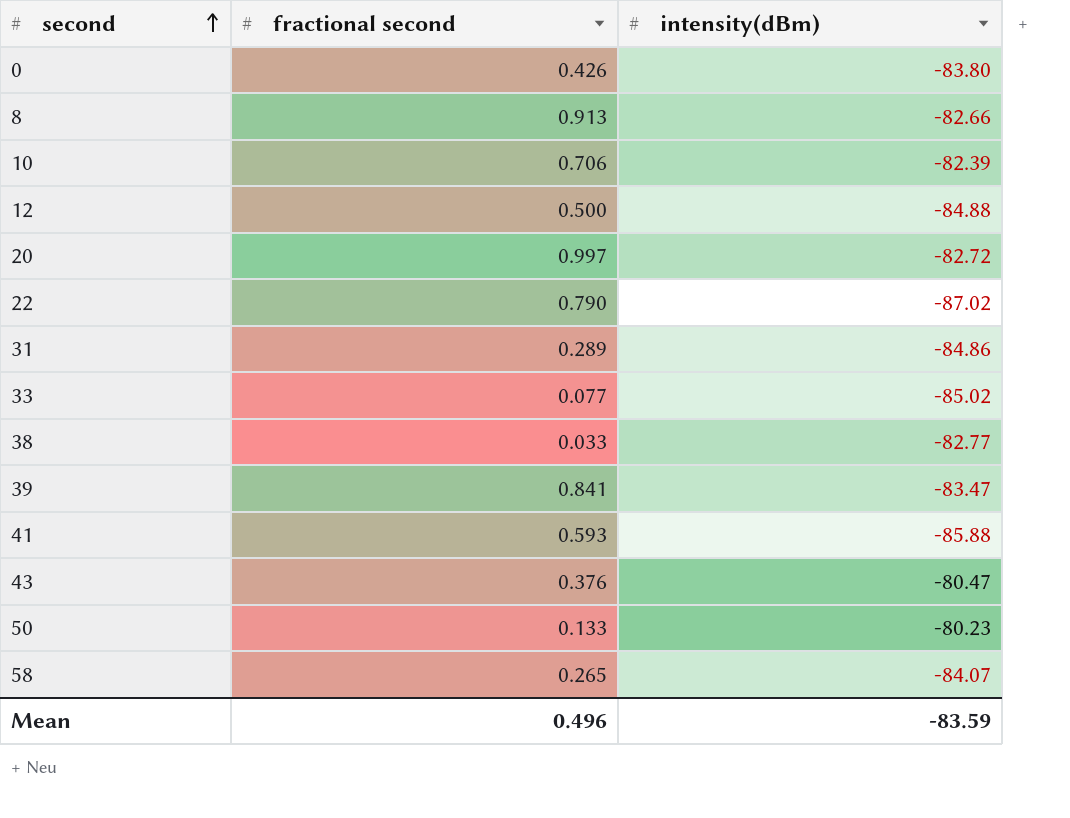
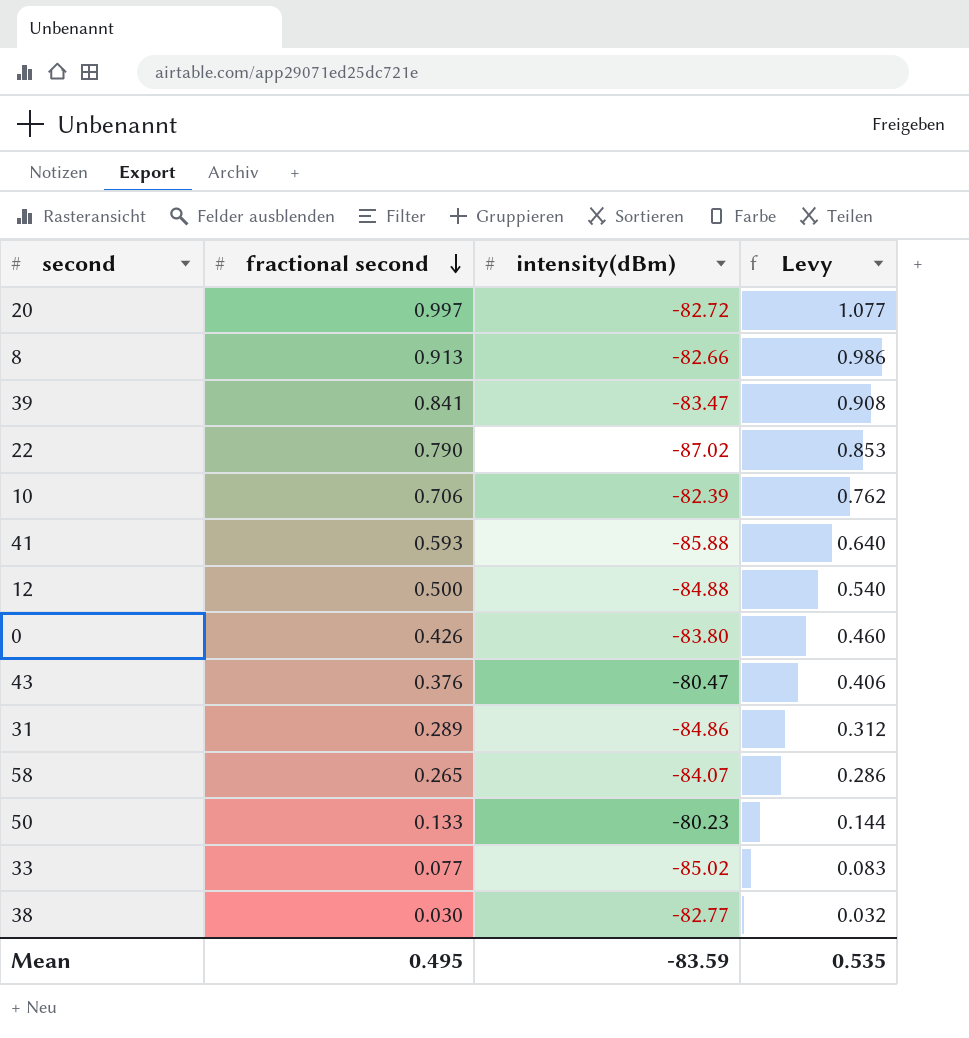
row order: second ascending -> fractional second descending
column Levy | formula: none -> [fractional second] * 1.08
38 | fractional second: 0.033 -> 0.030
Mean | fractional second: 0.496 -> 0.495

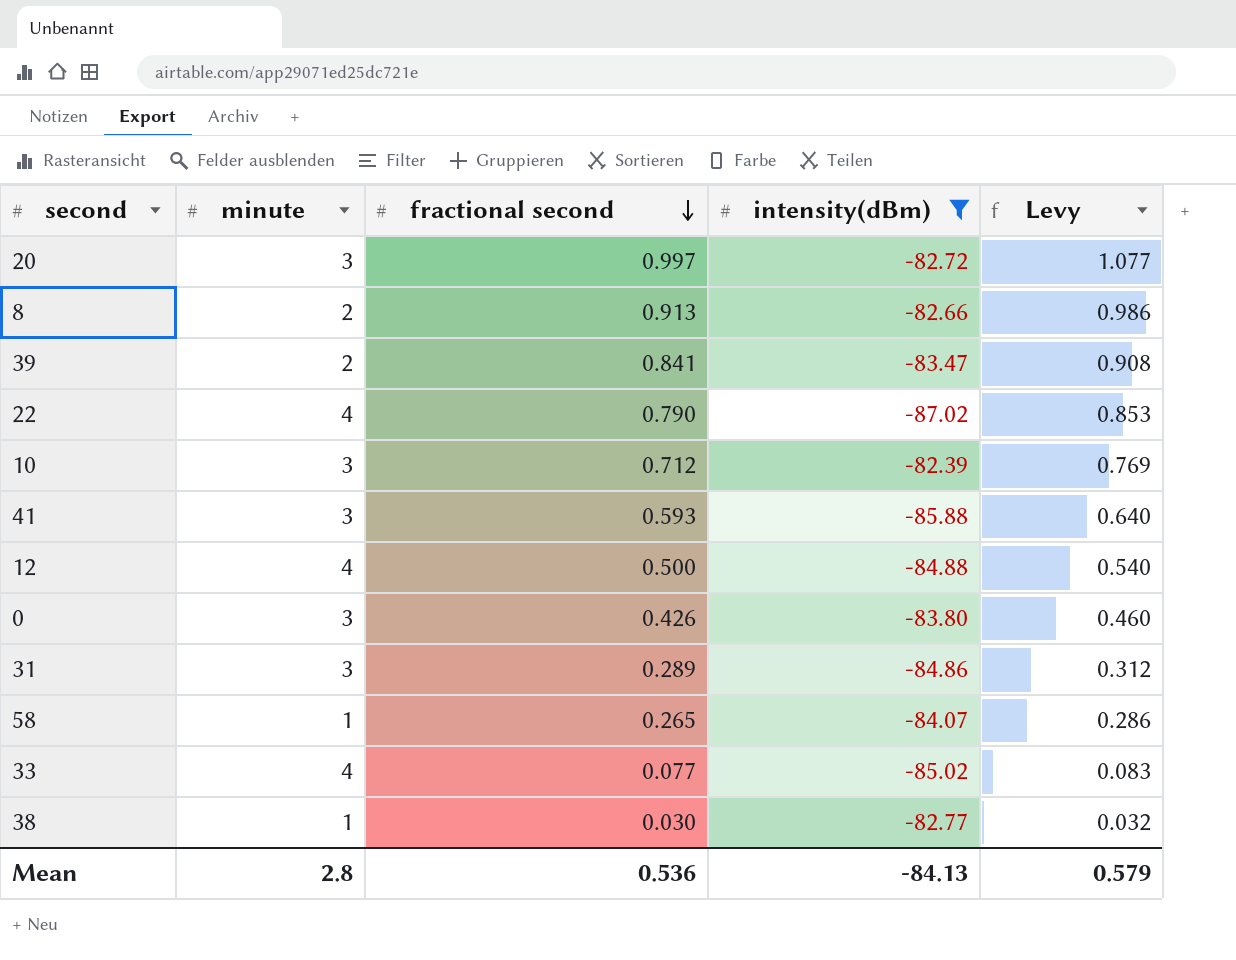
filter: none -> intensity(dBm) <= -82.39
column minute | position: none -> 2
10 | fractional second: 0.706 -> 0.712
10 | Levy: 0.762 -> 0.769
Mean | fractional second: 0.495 -> 0.536
Mean | intensity(dBm): -83.59 -> -84.13
Mean | Levy: 0.535 -> 0.579

